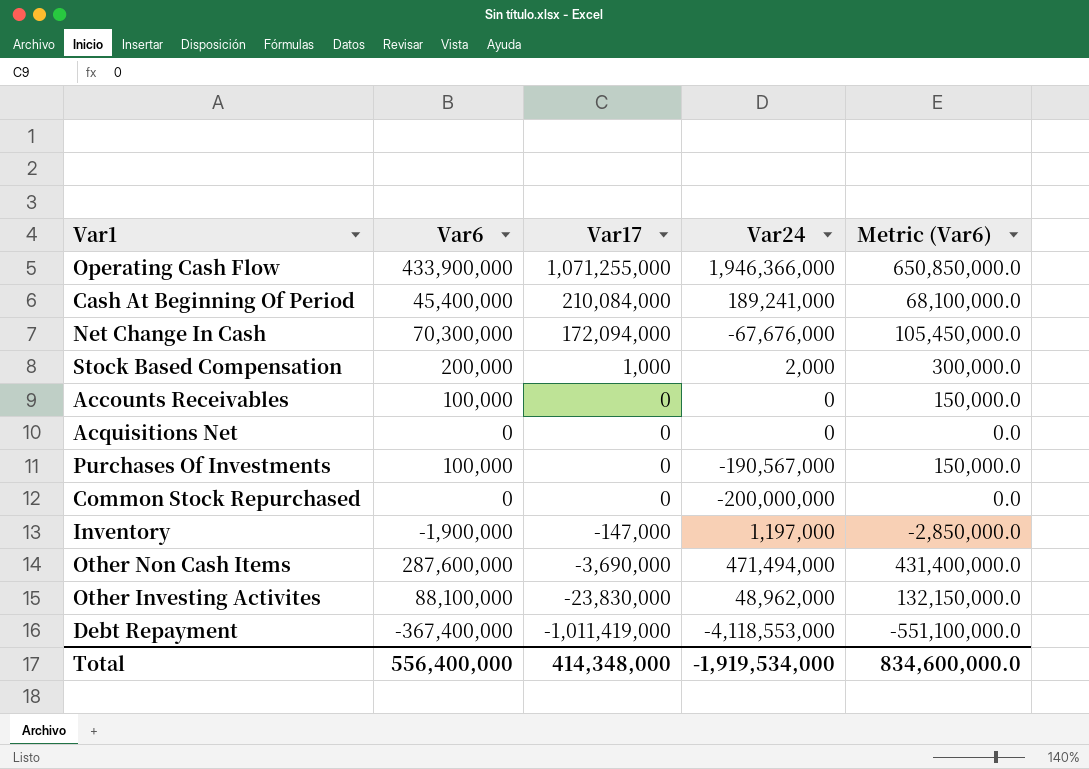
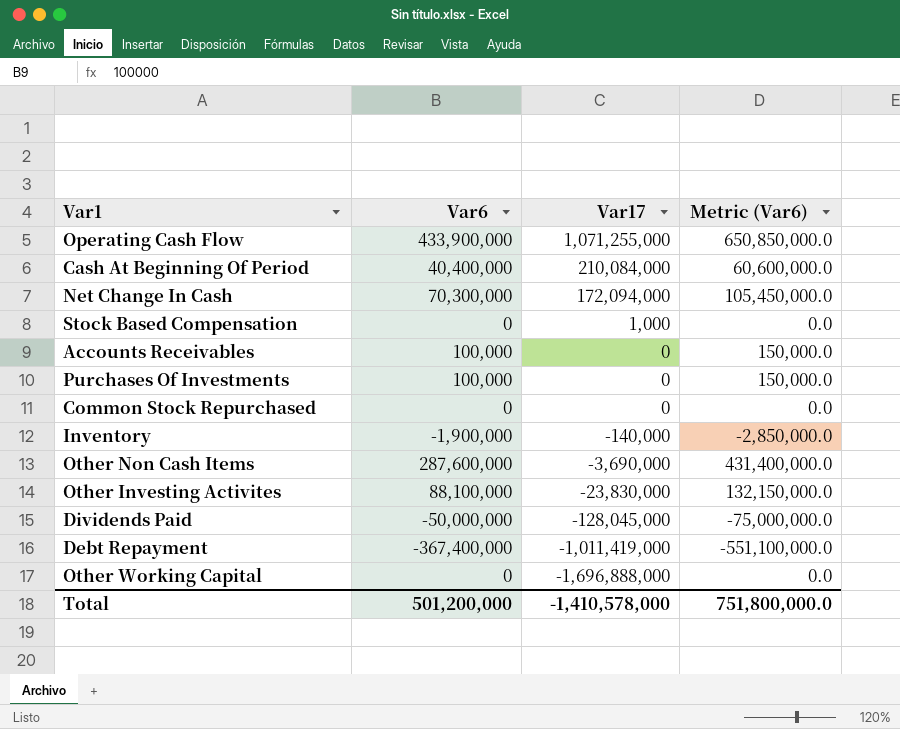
column Var24 | position: 4 -> none
row Acquisitions Net: 0 | 0 | 0 | 0.0 -> none
Cash At Beginning Of Period | Var6: 45,400,000 -> 40,400,000
Cash At Beginning Of Period | Metric (Var6): 68,100,000.0 -> 60,600,000.0
Stock Based Compensation | Var6: 200,000 -> 0
Stock Based Compensation | Metric (Var6): 300,000.0 -> 0.0
Inventory | Var17: -147,000 -> -140,000
row Dividends Paid: none -> -50,000,000 | -128,045,000 | -75,000,000.0
row Other Working Capital: none -> 0 | -1,696,888,000 | 0.0
Total | Var6: 556,400,000 -> 501,200,000
Total | Var17: 414,348,000 -> -1,410,578,000
Total | Metric (Var6): 834,600,000.0 -> 751,800,000.0

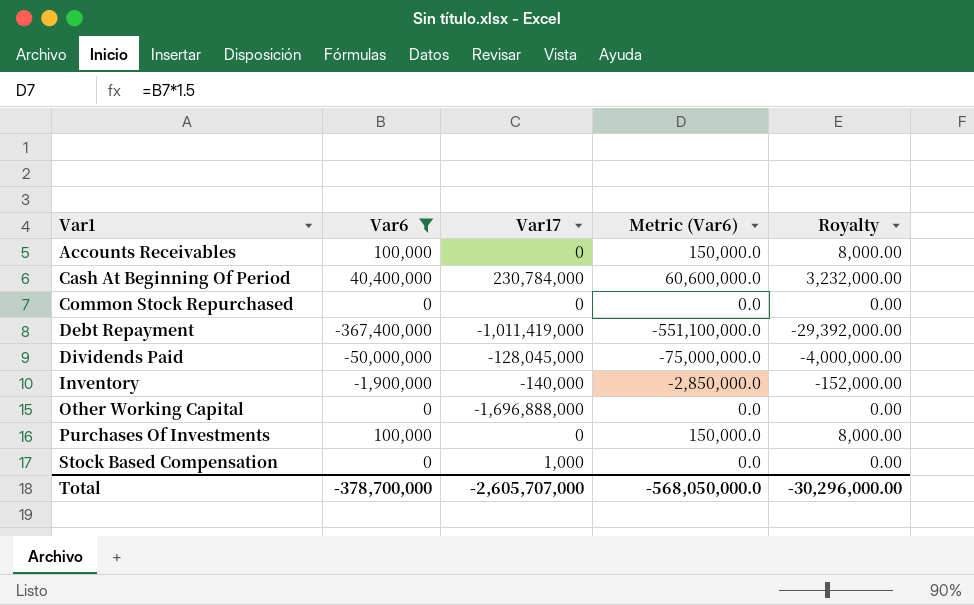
filter: none -> Var6 <= 40,400,000
row order: Var17 descending -> Var1 ascending
column Royalty | formula: none -> [Var6] * 0.08
Cash At Beginning Of Period | Var17: 210,084,000 -> 230,784,000
Total | Var6: 501,200,000 -> -378,700,000
Total | Var17: -1,410,578,000 -> -2,605,707,000
Total | Metric (Var6): 751,800,000.0 -> -568,050,000.0

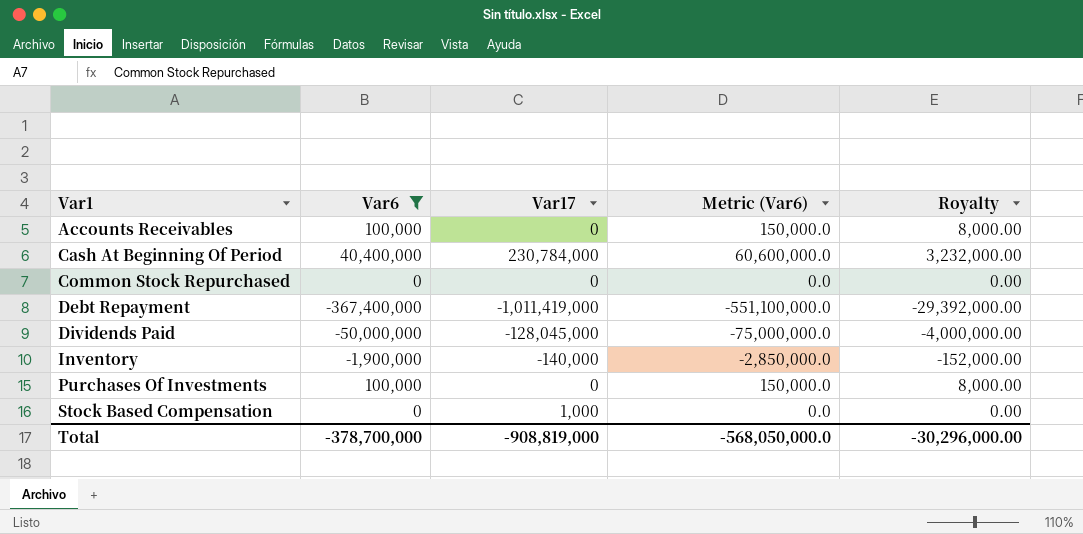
row Other Working Capital: 0 | -1,696,888,000 | 0.0 | 0.00 -> none
Total | Var17: -2,605,707,000 -> -908,819,000

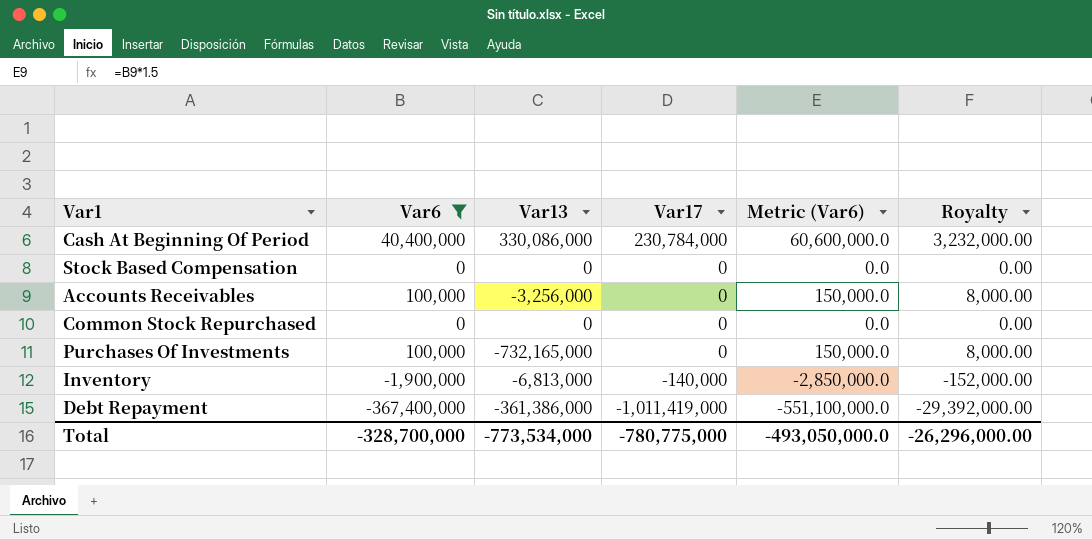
row order: Var1 ascending -> Var17 descending
column Var13 | position: none -> 3
row Dividends Paid: -50,000,000 | -128,045,000 | -75,000,000.0 | -4,000,000.00 -> none
Stock Based Compensation | Var17: 1,000 -> 0
Total | Var6: -378,700,000 -> -328,700,000
Total | Var17: -908,819,000 -> -780,775,000
Total | Metric (Var6): -568,050,000.0 -> -493,050,000.0
Total | Royalty: -30,296,000.00 -> -26,296,000.00

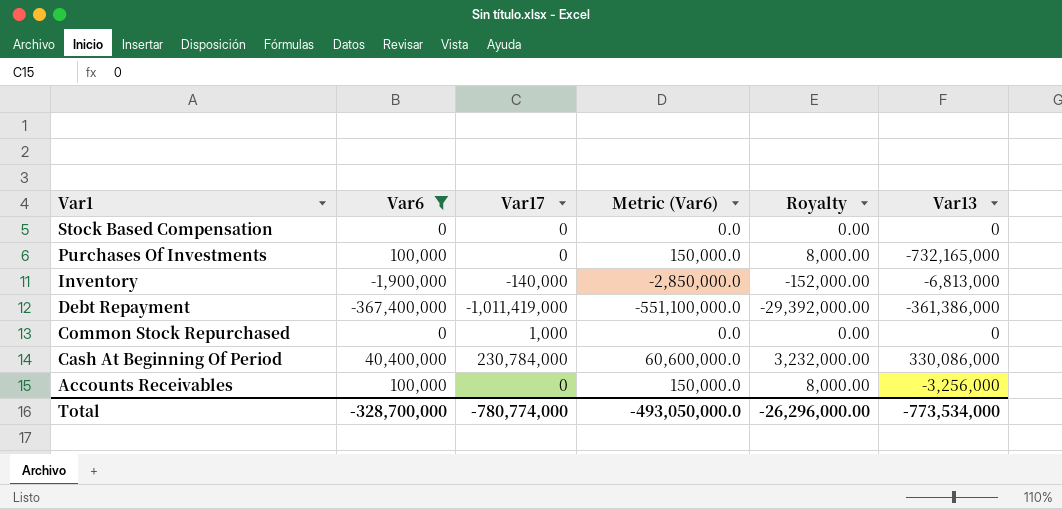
row order: Var17 descending -> Var1 descending
column Var13 | position: 3 -> 6
Common Stock Repurchased | Var17: 0 -> 1,000
Total | Var17: -780,775,000 -> -780,774,000

